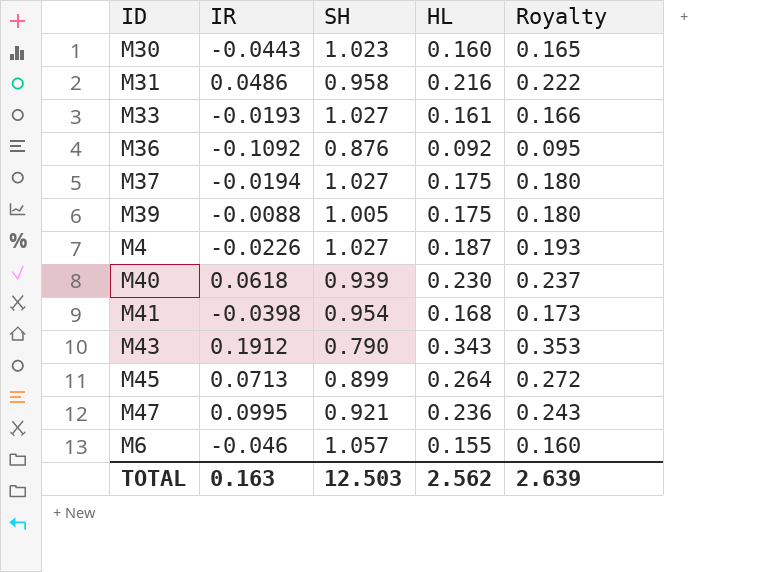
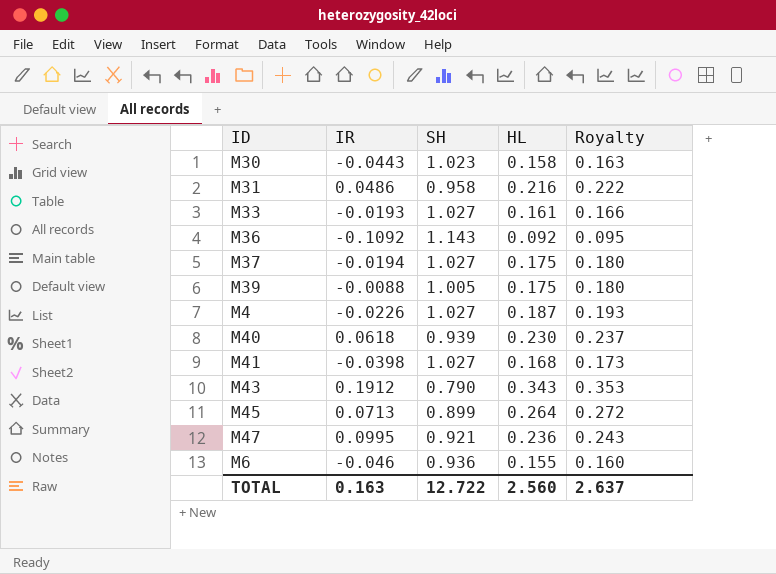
M30 | HL: 0.160 -> 0.158
M30 | Royalty: 0.165 -> 0.163
M36 | SH: 0.876 -> 1.143
M41 | SH: 0.954 -> 1.027
M6 | SH: 1.057 -> 0.936
TOTAL | SH: 12.503 -> 12.722
TOTAL | HL: 2.562 -> 2.560
TOTAL | Royalty: 2.639 -> 2.637

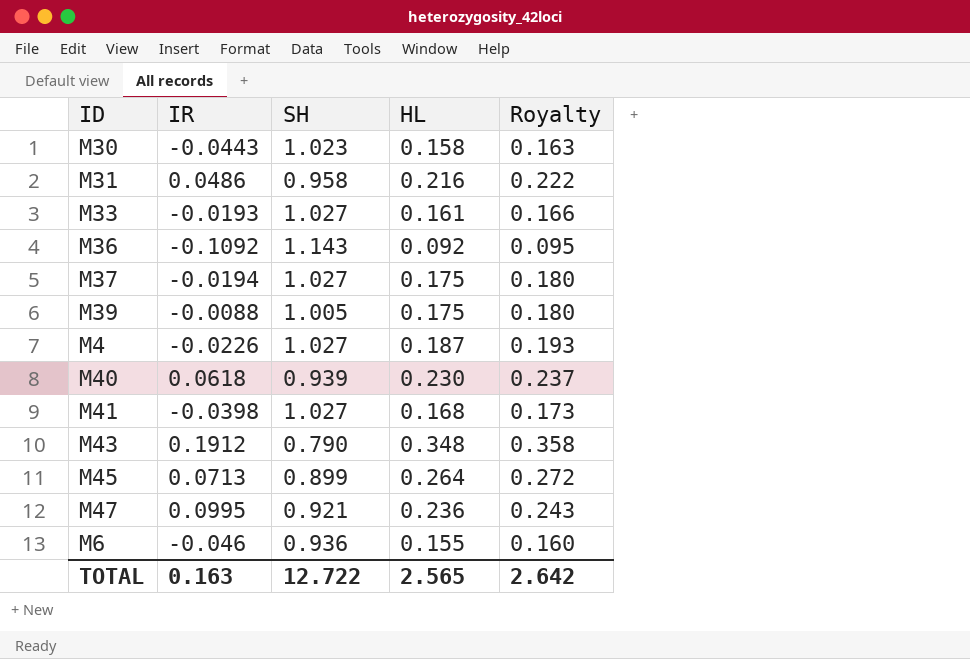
M43 | HL: 0.343 -> 0.348
M43 | Royalty: 0.353 -> 0.358
TOTAL | HL: 2.560 -> 2.565
TOTAL | Royalty: 2.637 -> 2.642

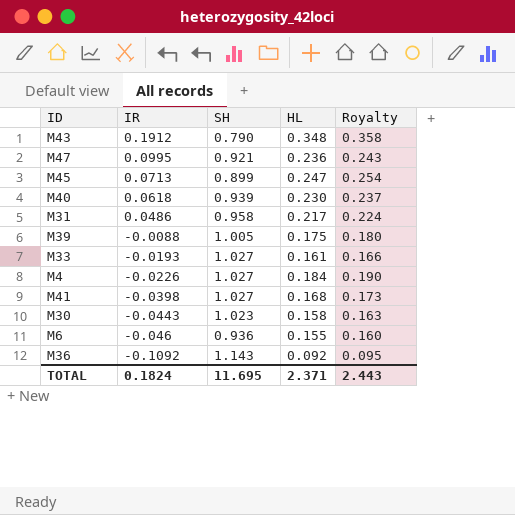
row order: none -> IR descending
row M37: -0.0194 | 1.027 | 0.175 | 0.180 -> none
M45 | HL: 0.264 -> 0.247
M45 | Royalty: 0.272 -> 0.254
M31 | HL: 0.216 -> 0.217
M31 | Royalty: 0.222 -> 0.224
M4 | HL: 0.187 -> 0.184
M4 | Royalty: 0.193 -> 0.190
TOTAL | IR: 0.163 -> 0.1824
TOTAL | SH: 12.722 -> 11.695
TOTAL | HL: 2.565 -> 2.371
TOTAL | Royalty: 2.642 -> 2.443

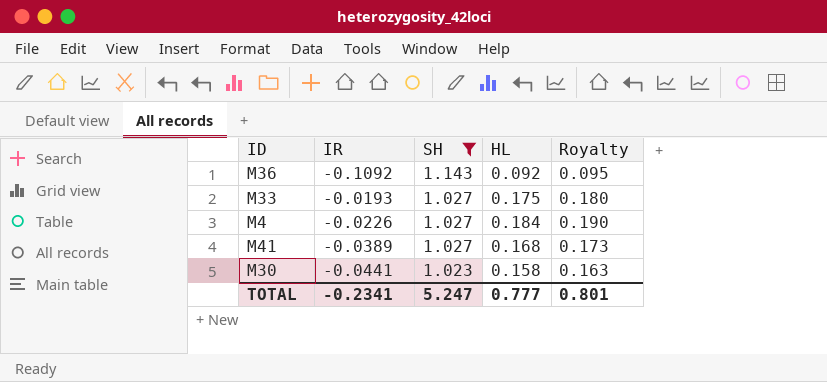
filter: none -> SH >= 1.023
row order: IR descending -> SH descending
M33 | HL: 0.161 -> 0.175
M33 | Royalty: 0.166 -> 0.180
M41 | IR: -0.0398 -> -0.0389
M30 | IR: -0.0443 -> -0.0441
TOTAL | IR: 0.1824 -> -0.2341
TOTAL | SH: 11.695 -> 5.247
TOTAL | HL: 2.371 -> 0.777
TOTAL | Royalty: 2.443 -> 0.801

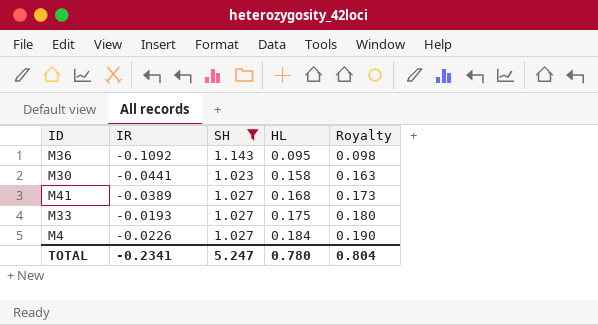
row order: SH descending -> HL ascending
M36 | HL: 0.092 -> 0.095
M36 | Royalty: 0.095 -> 0.098
TOTAL | HL: 0.777 -> 0.780
TOTAL | Royalty: 0.801 -> 0.804

